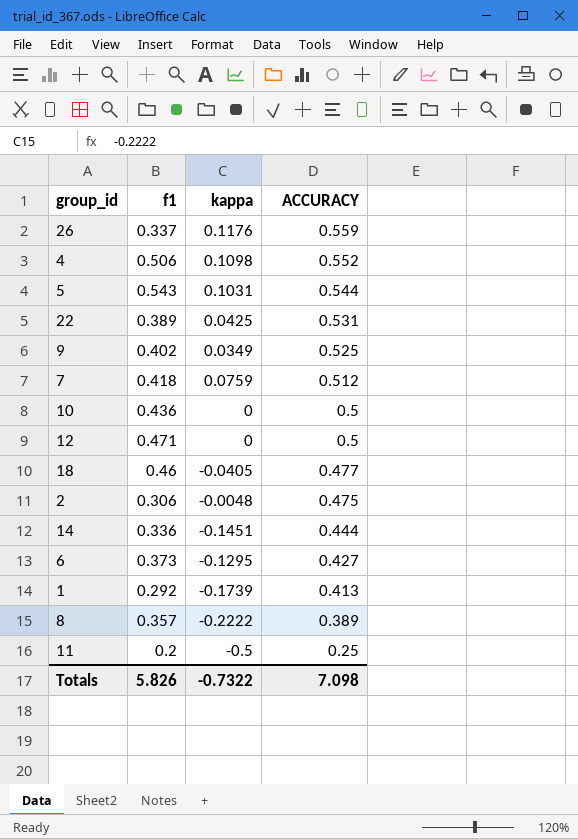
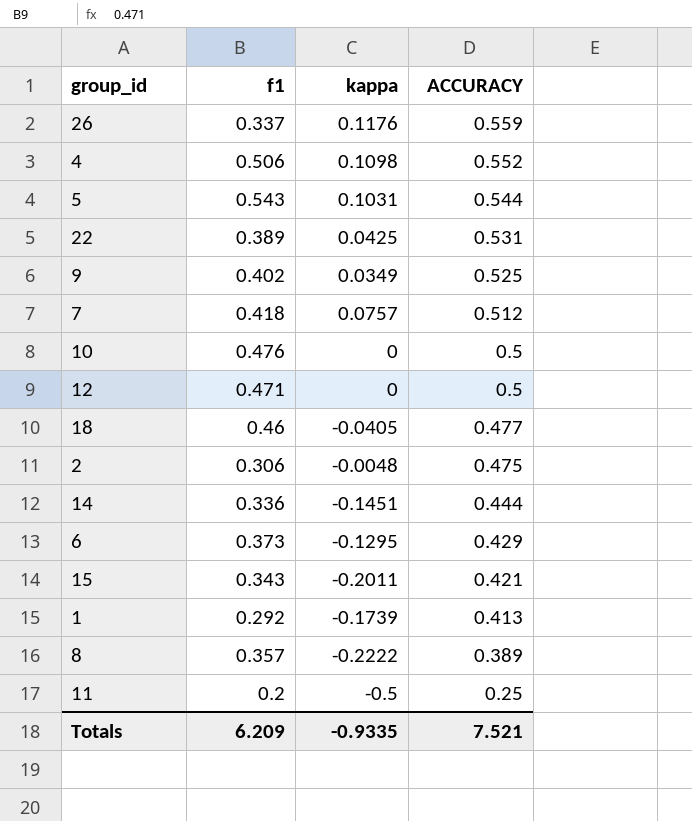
7 | kappa: 0.0759 -> 0.0757
10 | f1: 0.436 -> 0.476
6 | ACCURACY: 0.427 -> 0.429
row 15: none -> 0.343 | -0.2011 | 0.421
Totals | f1: 5.826 -> 6.209
Totals | kappa: -0.7322 -> -0.9335
Totals | ACCURACY: 7.098 -> 7.521

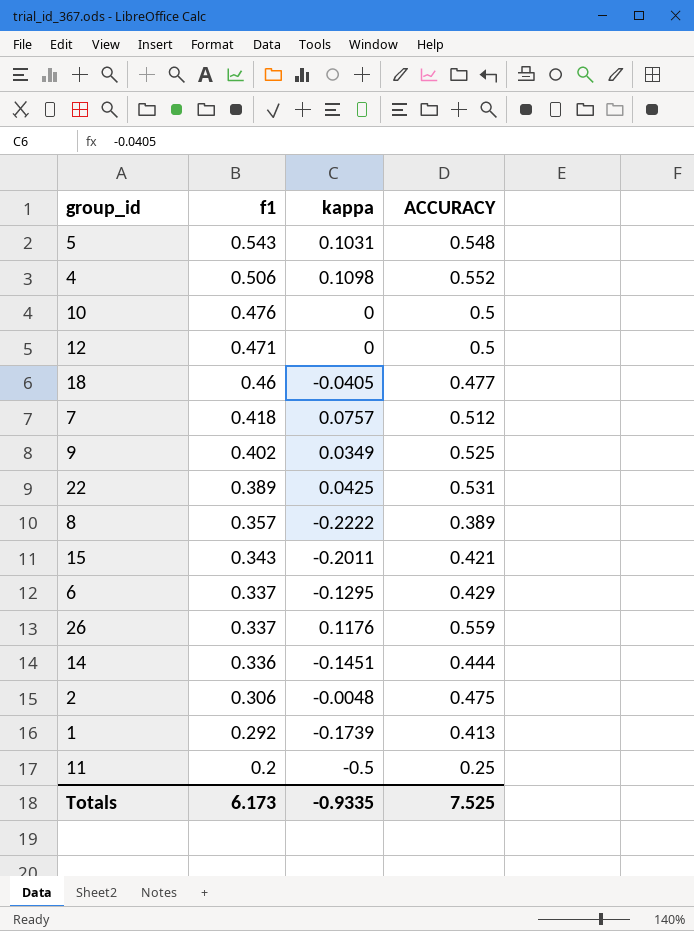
row order: ACCURACY descending -> f1 descending
5 | ACCURACY: 0.544 -> 0.548
6 | f1: 0.373 -> 0.337
Totals | f1: 6.209 -> 6.173
Totals | ACCURACY: 7.521 -> 7.525

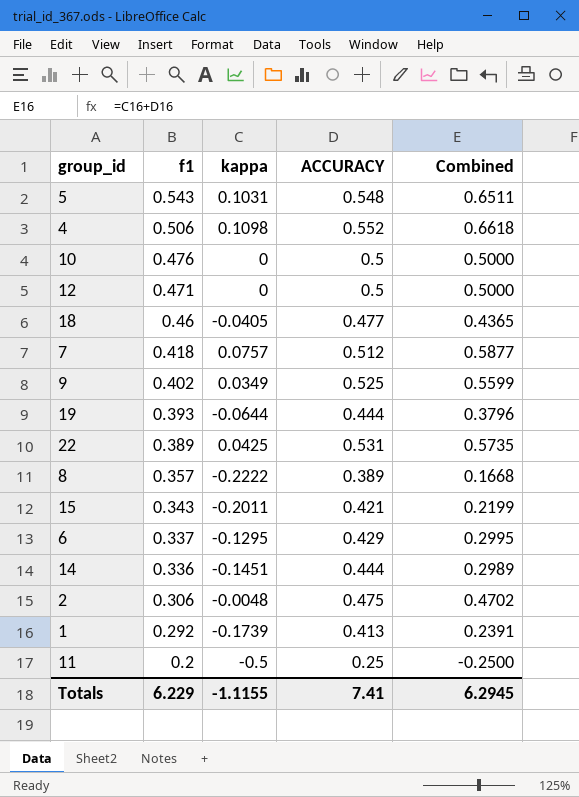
column Combined | formula: none -> [kappa] + [ACCURACY]
row 26: 0.337 | 0.1176 | 0.559 -> none
row 19: none -> 0.393 | -0.0644 | 0.444 | 0.3796
Totals | f1: 6.173 -> 6.229
Totals | kappa: -0.9335 -> -1.1155
Totals | ACCURACY: 7.525 -> 7.41

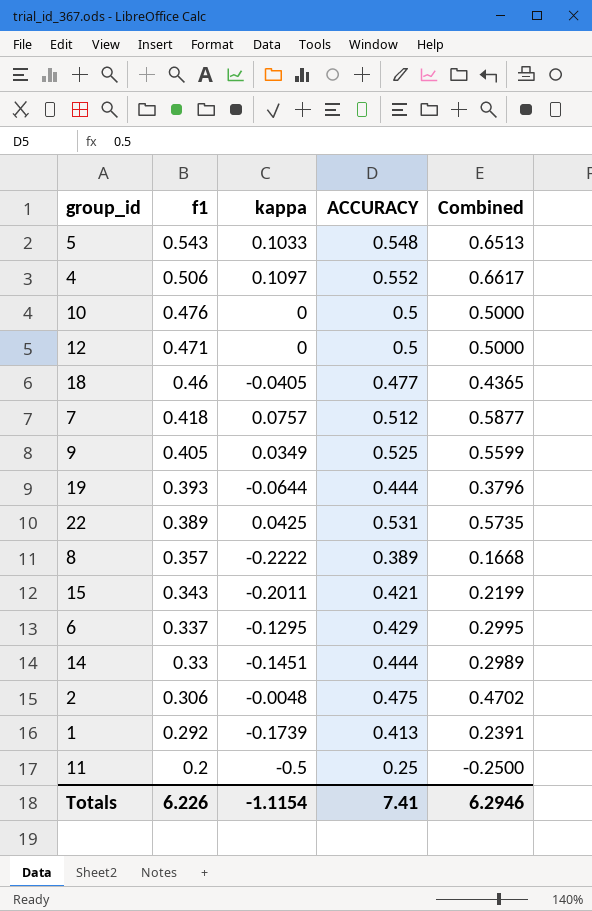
5 | kappa: 0.1031 -> 0.1033
5 | Combined: 0.6511 -> 0.6513
4 | kappa: 0.1098 -> 0.1097
4 | Combined: 0.6618 -> 0.6617
9 | f1: 0.402 -> 0.405
14 | f1: 0.336 -> 0.33
Totals | f1: 6.229 -> 6.226
Totals | kappa: -1.1155 -> -1.1154
Totals | Combined: 6.2945 -> 6.2946

